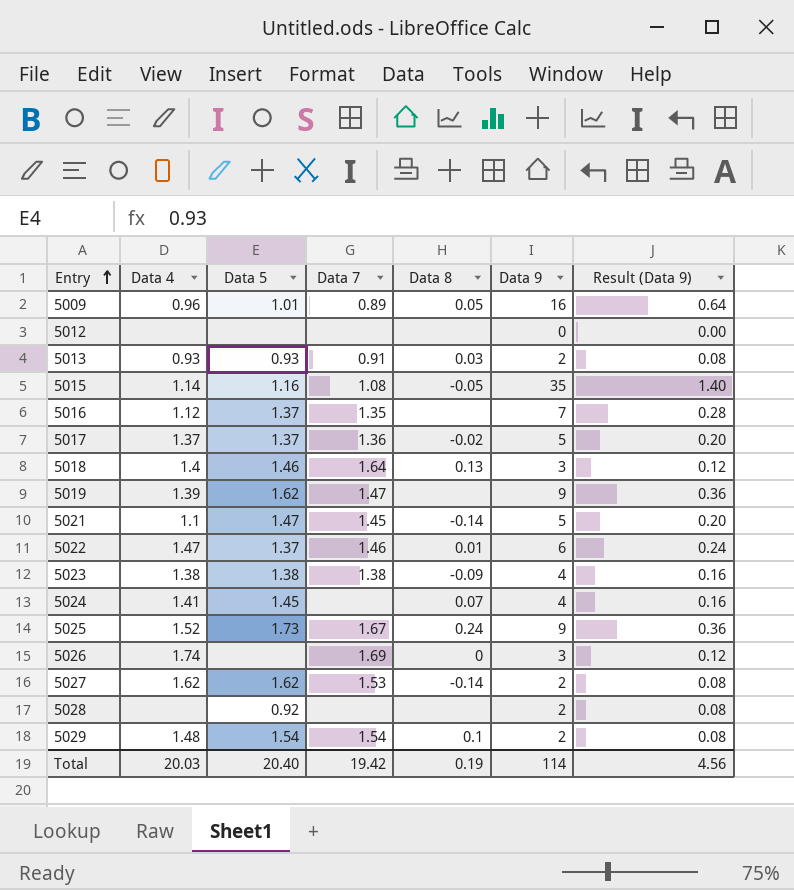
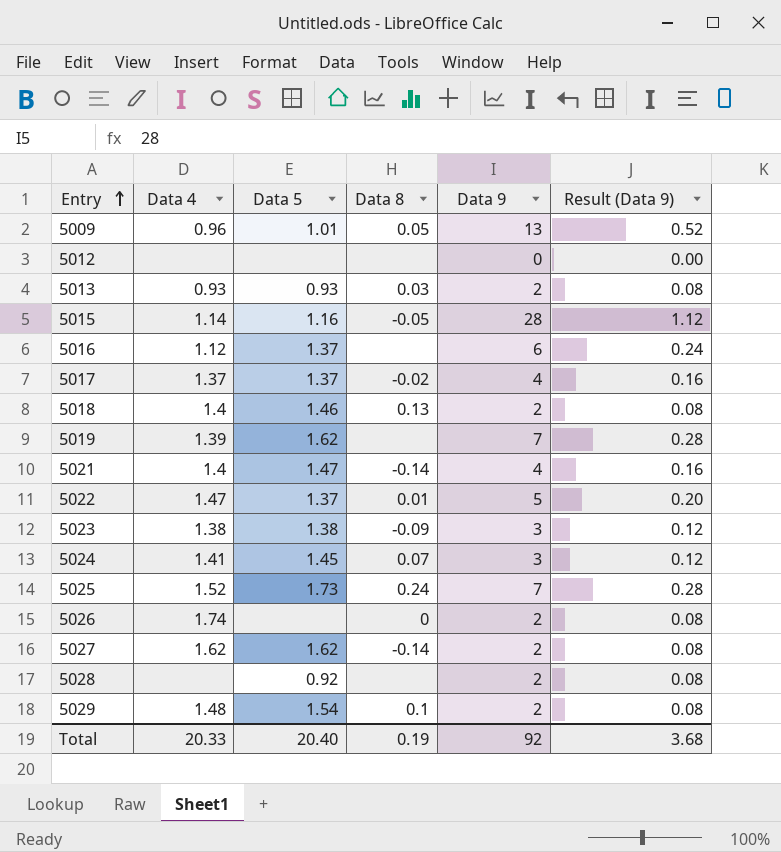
column Data 7 | position: 4 -> none
5009 | Data 9: 16 -> 13
5009 | Result (Data 9): 0.64 -> 0.52
5015 | Data 9: 35 -> 28
5015 | Result (Data 9): 1.40 -> 1.12
5016 | Data 9: 7 -> 6
5016 | Result (Data 9): 0.28 -> 0.24
5017 | Data 9: 5 -> 4
5017 | Result (Data 9): 0.20 -> 0.16
5018 | Data 9: 3 -> 2
5018 | Result (Data 9): 0.12 -> 0.08
5019 | Data 9: 9 -> 7
5019 | Result (Data 9): 0.36 -> 0.28
5021 | Data 4: 1.1 -> 1.4
5021 | Data 9: 5 -> 4
5021 | Result (Data 9): 0.20 -> 0.16
5022 | Data 9: 6 -> 5
5022 | Result (Data 9): 0.24 -> 0.20
5023 | Data 9: 4 -> 3
5023 | Result (Data 9): 0.16 -> 0.12
5024 | Data 9: 4 -> 3
5024 | Result (Data 9): 0.16 -> 0.12
5025 | Data 9: 9 -> 7
5025 | Result (Data 9): 0.36 -> 0.28
5026 | Data 9: 3 -> 2
5026 | Result (Data 9): 0.12 -> 0.08
Total | Data 4: 20.03 -> 20.33
Total | Data 9: 114 -> 92
Total | Result (Data 9): 4.56 -> 3.68

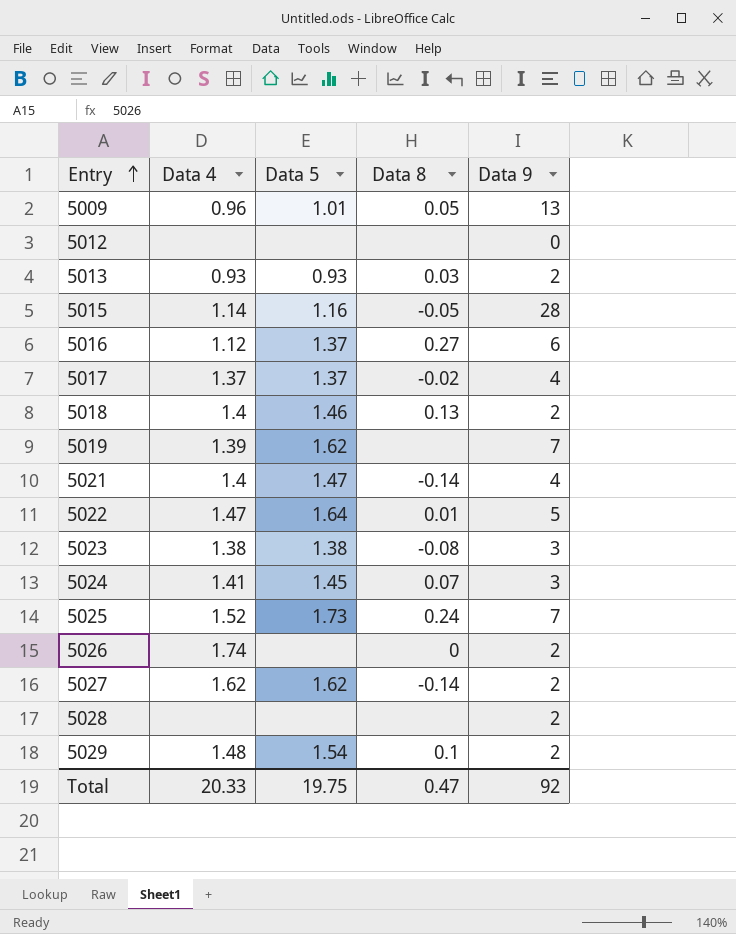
column Result (Data 9) | formula: [Data 9] * 0.04 -> none
5016 | Data 8: none -> 0.27
5022 | Data 5: 1.37 -> 1.64
5023 | Data 8: -0.09 -> -0.08
5028 | Data 5: 0.92 -> none
Total | Data 5: 20.40 -> 19.75
Total | Data 8: 0.19 -> 0.47

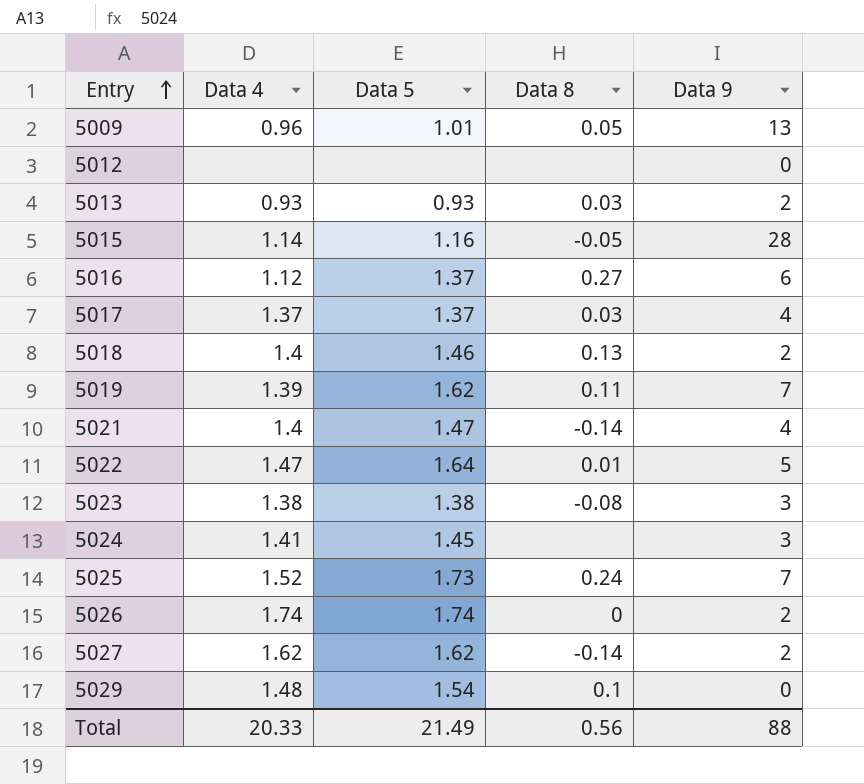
row 5028: none | none | none | 2 -> none
5017 | Data 8: -0.02 -> 0.03
5019 | Data 8: none -> 0.11
5024 | Data 8: 0.07 -> none
5026 | Data 5: none -> 1.74
5029 | Data 9: 2 -> 0
Total | Data 5: 19.75 -> 21.49
Total | Data 8: 0.47 -> 0.56
Total | Data 9: 92 -> 88

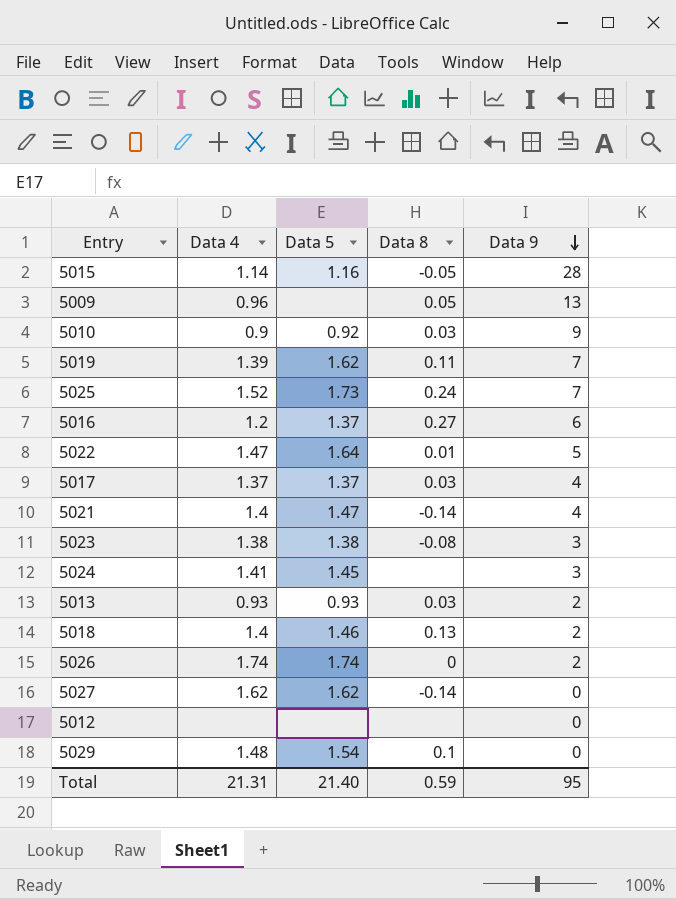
row order: Entry ascending -> Data 9 descending
5009 | Data 5: 1.01 -> none
row 5010: none -> 0.9 | 0.92 | 0.03 | 9
5016 | Data 4: 1.12 -> 1.2
5027 | Data 9: 2 -> 0
Total | Data 4: 20.33 -> 21.31
Total | Data 5: 21.49 -> 21.40
Total | Data 8: 0.56 -> 0.59
Total | Data 9: 88 -> 95

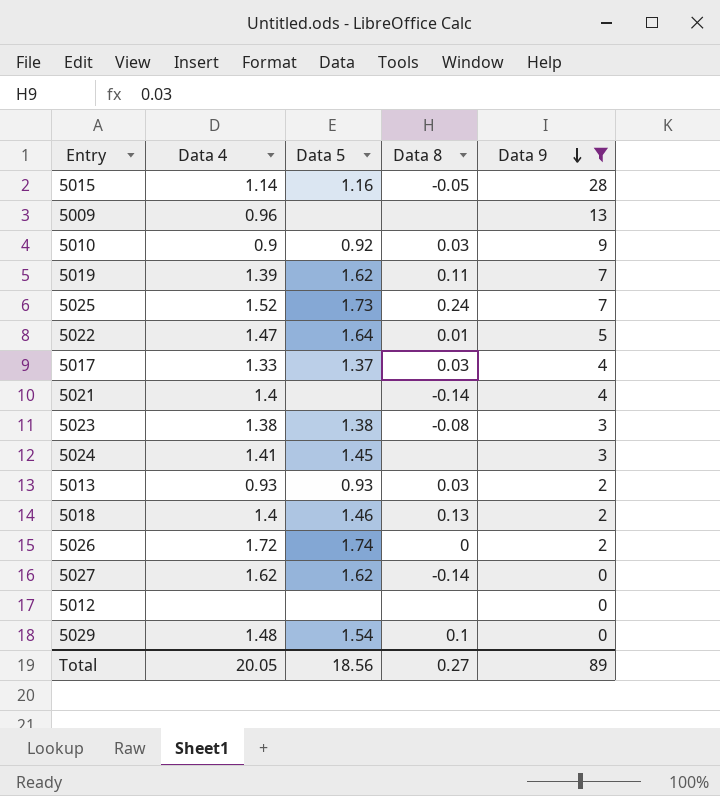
filter: none -> Data 9 != 6
5009 | Data 8: 0.05 -> none
5017 | Data 4: 1.37 -> 1.33
5021 | Data 5: 1.47 -> none
5026 | Data 4: 1.74 -> 1.72
Total | Data 4: 21.31 -> 20.05
Total | Data 5: 21.40 -> 18.56
Total | Data 8: 0.59 -> 0.27
Total | Data 9: 95 -> 89

